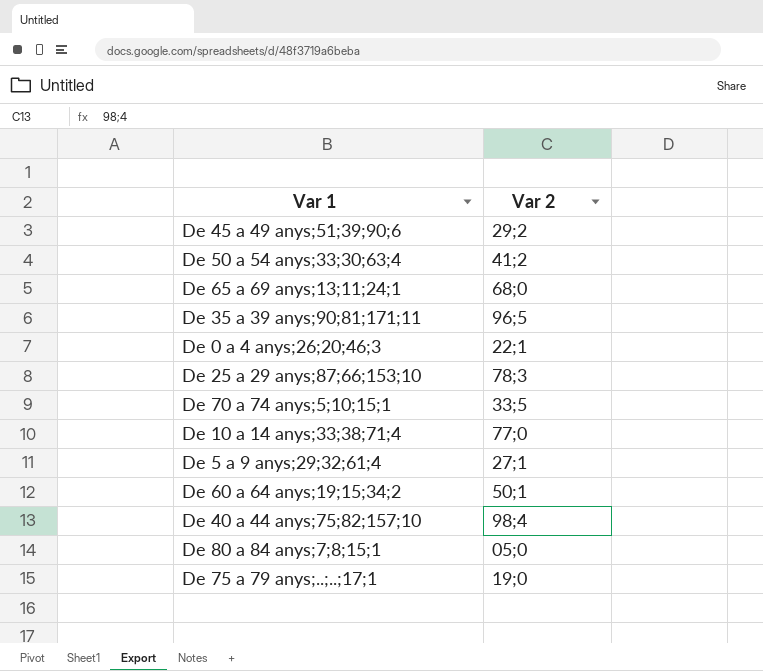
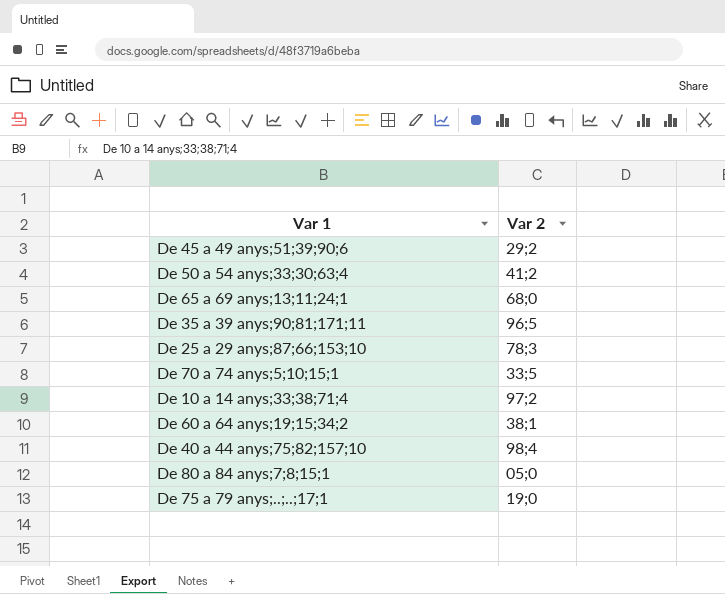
row De 0 a 4 anys;26;20;46;3: 22;1 -> none
row De 5 a 9 anys;29;32;61;4: 27;1 -> none
De 10 a 14 anys;33;38;71;4 | Var 2: 77;0 -> 97;2
De 60 a 64 anys;19;15;34;2 | Var 2: 50;1 -> 38;1

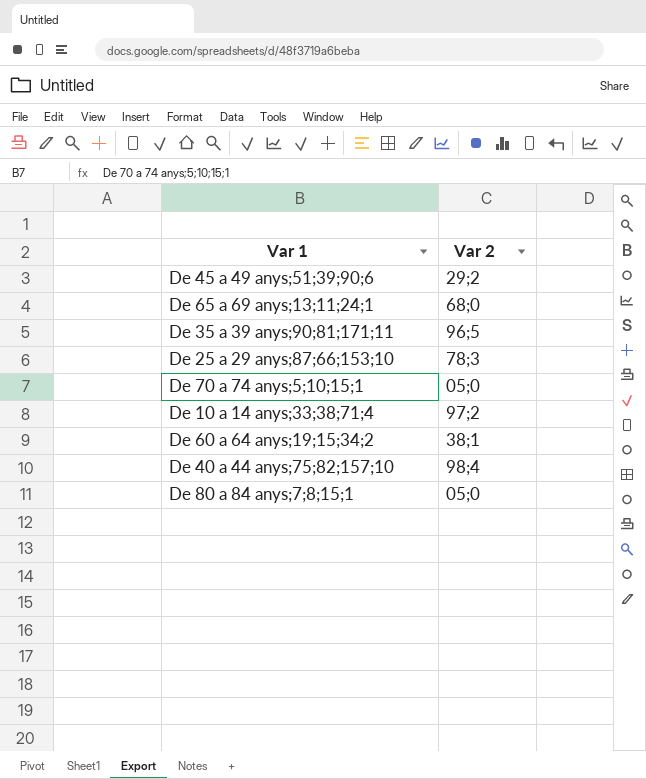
row De 50 a 54 anys;33;30;63;4: 41;2 -> none
row De 75 a 79 anys;..;..;17;1: 19;0 -> none
De 70 a 74 anys;5;10;15;1 | Var 2: 33;5 -> 05;0

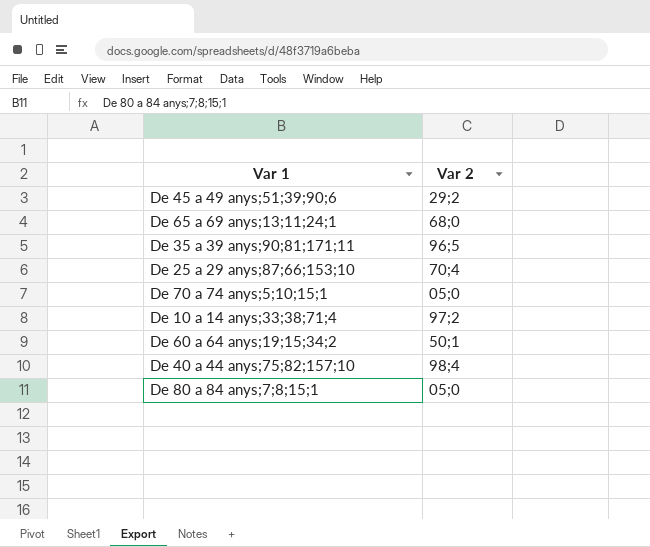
De 25 a 29 anys;87;66;153;10 | Var 2: 78;3 -> 70;4
De 60 a 64 anys;19;15;34;2 | Var 2: 38;1 -> 50;1

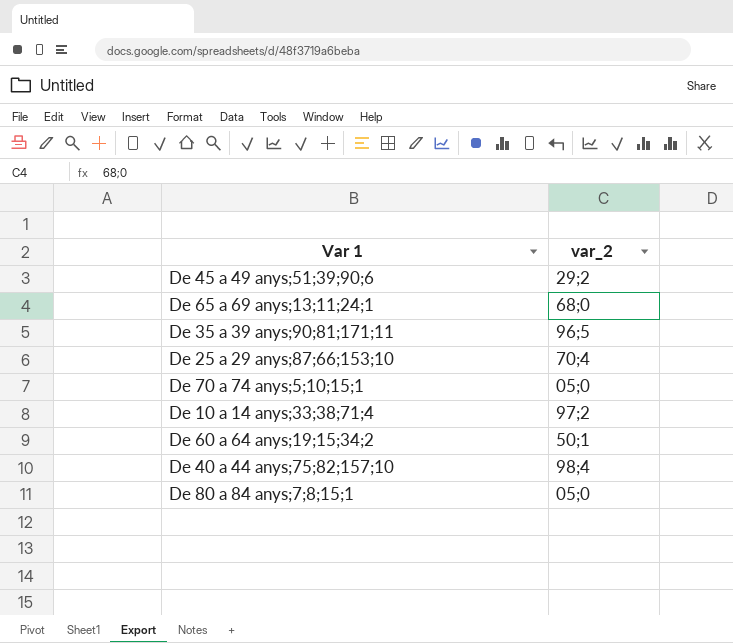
column name: Var 2 -> var_2

